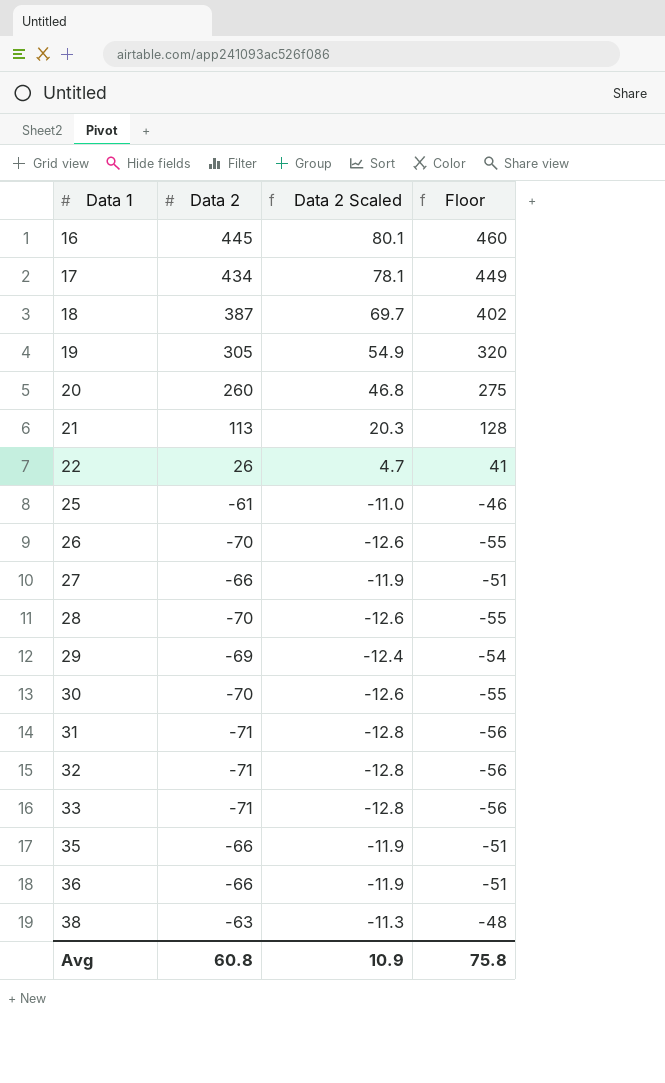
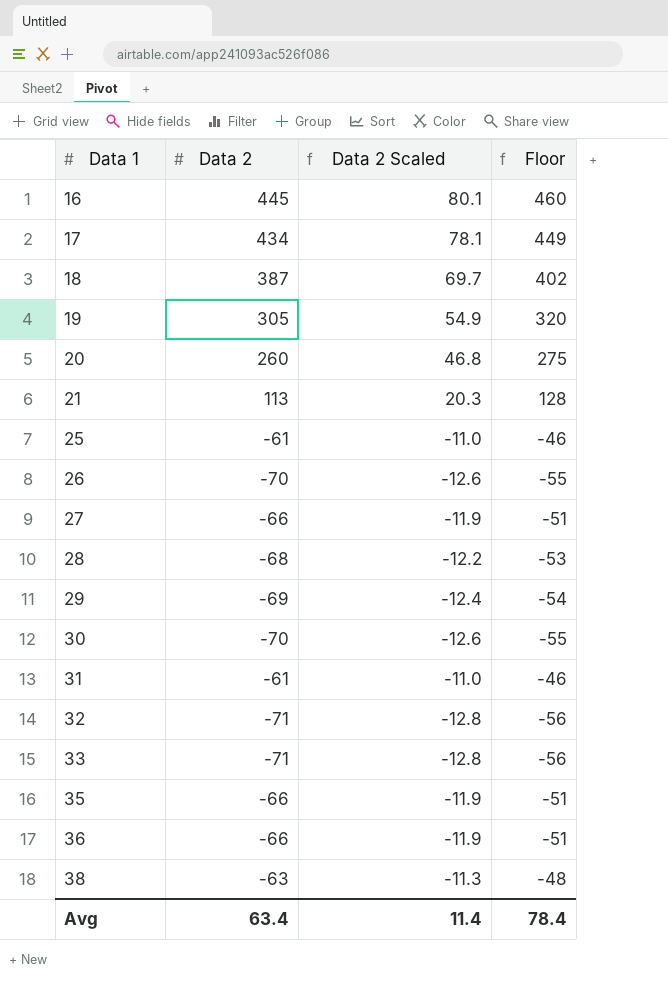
row 22: 26 | 4.7 | 41 -> none
28 | Data 2: -70 -> -68
28 | Data 2 Scaled: -12.6 -> -12.2
28 | Floor: -55 -> -53
31 | Data 2: -71 -> -61
31 | Data 2 Scaled: -12.8 -> -11.0
31 | Floor: -56 -> -46
Avg | Data 2: 60.8 -> 63.4
Avg | Data 2 Scaled: 10.9 -> 11.4
Avg | Floor: 75.8 -> 78.4

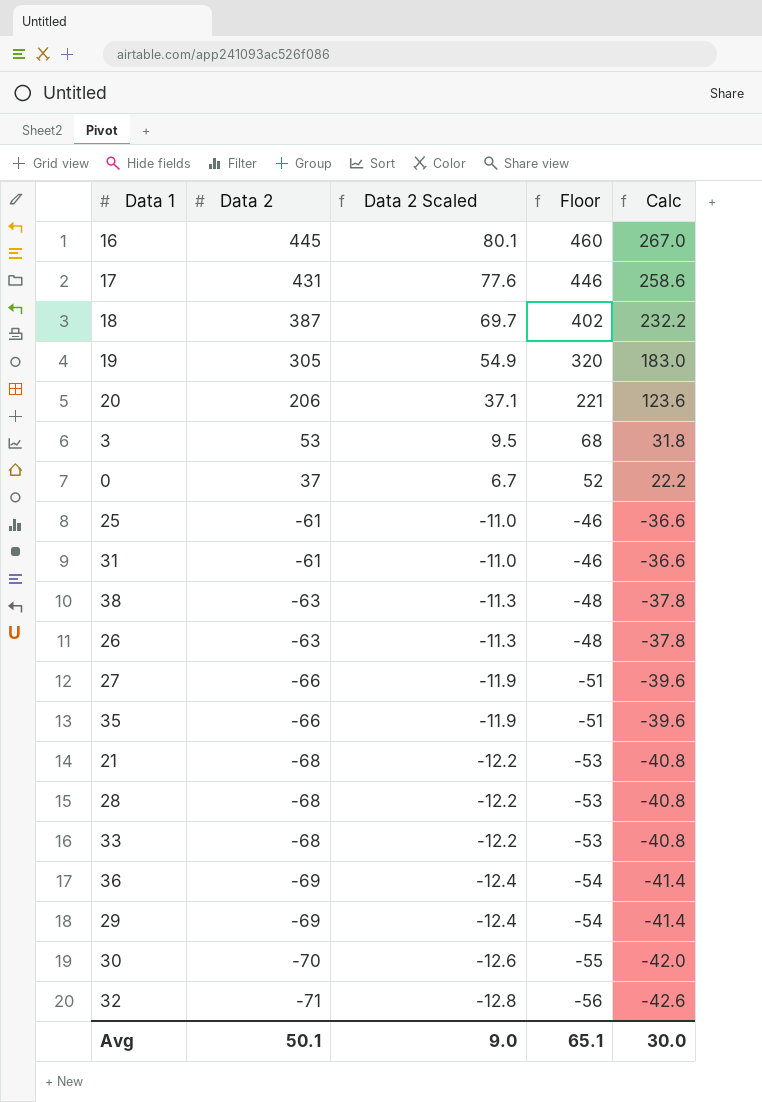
row order: Data 1 ascending -> Data 2 descending
column Calc | formula: none -> [Data 2] * 0.6
17 | Data 2: 434 -> 431
17 | Data 2 Scaled: 78.1 -> 77.6
17 | Floor: 449 -> 446
20 | Data 2: 260 -> 206
20 | Data 2 Scaled: 46.8 -> 37.1
20 | Floor: 275 -> 221
row 3: none -> 53 | 9.5 | 68 | 31.8
row 0: none -> 37 | 6.7 | 52 | 22.2
26 | Data 2: -70 -> -63
26 | Data 2 Scaled: -12.6 -> -11.3
26 | Floor: -55 -> -48
21 | Data 2: 113 -> -68
21 | Data 2 Scaled: 20.3 -> -12.2
21 | Floor: 128 -> -53
33 | Data 2: -71 -> -68
33 | Data 2 Scaled: -12.8 -> -12.2
33 | Floor: -56 -> -53
36 | Data 2: -66 -> -69
36 | Data 2 Scaled: -11.9 -> -12.4
36 | Floor: -51 -> -54
Avg | Data 2: 63.4 -> 50.1
Avg | Data 2 Scaled: 11.4 -> 9.0
Avg | Floor: 78.4 -> 65.1

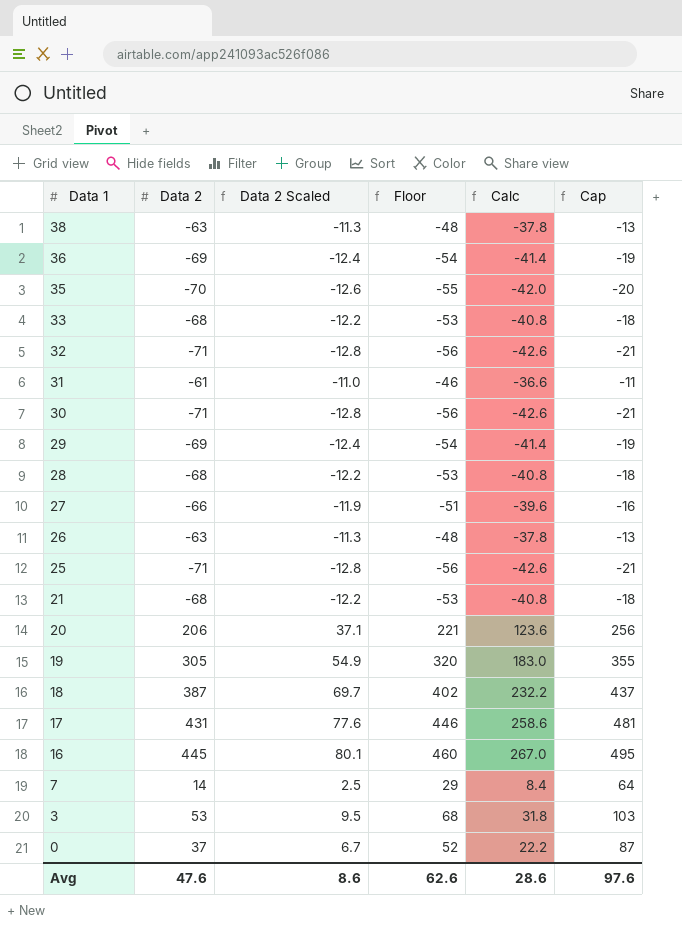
row order: Data 2 descending -> Data 1 descending
column Cap | formula: none -> [Data 2] + 50
35 | Data 2: -66 -> -70
35 | Data 2 Scaled: -11.9 -> -12.6
35 | Floor: -51 -> -55
35 | Calc: -39.6 -> -42.0
30 | Data 2: -70 -> -71
30 | Data 2 Scaled: -12.6 -> -12.8
30 | Floor: -55 -> -56
30 | Calc: -42.0 -> -42.6
25 | Data 2: -61 -> -71
25 | Data 2 Scaled: -11.0 -> -12.8
25 | Floor: -46 -> -56
25 | Calc: -36.6 -> -42.6
row 7: none -> 14 | 2.5 | 29 | 8.4 | 64
Avg | Data 2: 50.1 -> 47.6
Avg | Data 2 Scaled: 9.0 -> 8.6
Avg | Floor: 65.1 -> 62.6
Avg | Calc: 30.0 -> 28.6

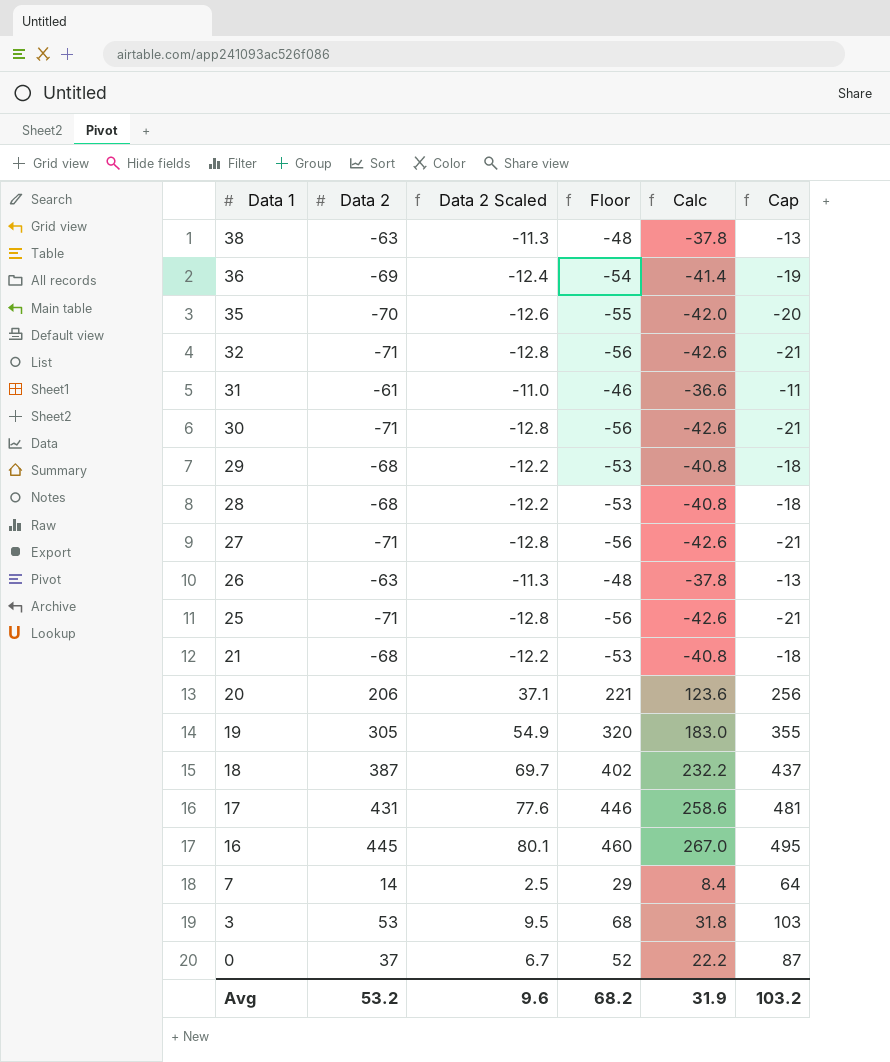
row 33: -68 | -12.2 | -53 | -40.8 | -18 -> none
29 | Data 2: -69 -> -68
29 | Data 2 Scaled: -12.4 -> -12.2
29 | Floor: -54 -> -53
29 | Calc: -41.4 -> -40.8
29 | Cap: -19 -> -18
27 | Data 2: -66 -> -71
27 | Data 2 Scaled: -11.9 -> -12.8
27 | Floor: -51 -> -56
27 | Calc: -39.6 -> -42.6
27 | Cap: -16 -> -21
Avg | Data 2: 47.6 -> 53.2
Avg | Data 2 Scaled: 8.6 -> 9.6
Avg | Floor: 62.6 -> 68.2
Avg | Calc: 28.6 -> 31.9
Avg | Cap: 97.6 -> 103.2

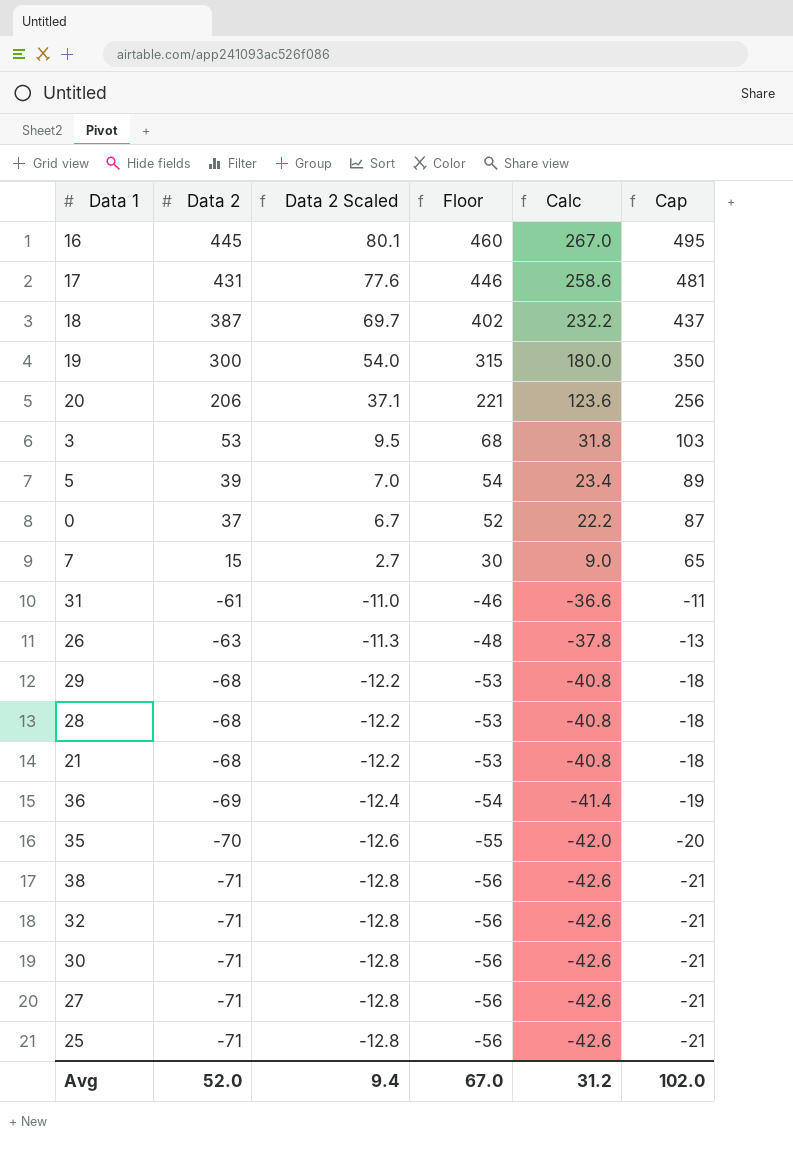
row order: Data 1 descending -> Data 2 descending
19 | Data 2: 305 -> 300
19 | Data 2 Scaled: 54.9 -> 54.0
19 | Floor: 320 -> 315
19 | Calc: 183.0 -> 180.0
19 | Cap: 355 -> 350
row 5: none -> 39 | 7.0 | 54 | 23.4 | 89
7 | Data 2: 14 -> 15
7 | Data 2 Scaled: 2.5 -> 2.7
7 | Floor: 29 -> 30
7 | Calc: 8.4 -> 9.0
7 | Cap: 64 -> 65
38 | Data 2: -63 -> -71
38 | Data 2 Scaled: -11.3 -> -12.8
38 | Floor: -48 -> -56
38 | Calc: -37.8 -> -42.6
38 | Cap: -13 -> -21
Avg | Data 2: 53.2 -> 52.0
Avg | Data 2 Scaled: 9.6 -> 9.4
Avg | Floor: 68.2 -> 67.0
Avg | Calc: 31.9 -> 31.2
Avg | Cap: 103.2 -> 102.0

